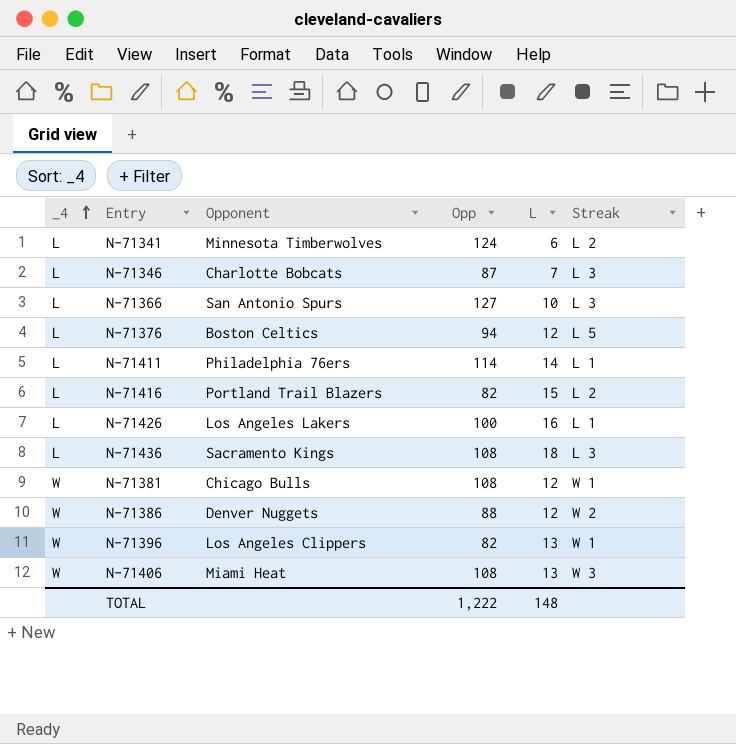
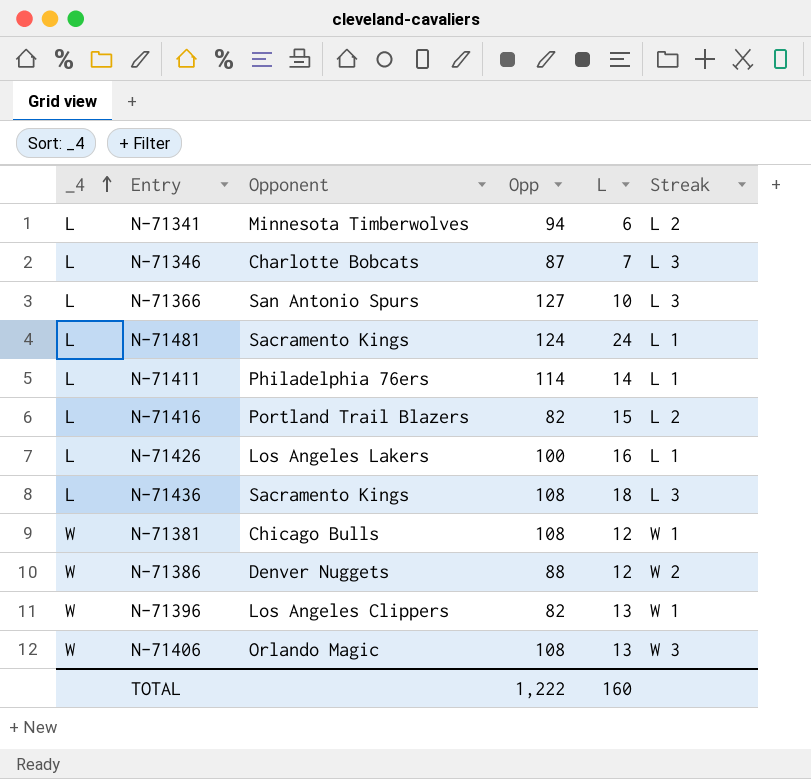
row N-71376: L | Boston Celtics | 94 | 12 | L 5 -> none
N-71341 | Opp: 124 -> 94
row N-71481: none -> L | Sacramento Kings | 124 | 24 | L 1
N-71406 | Opponent: Miami Heat -> Orlando Magic
TOTAL | L: 148 -> 160

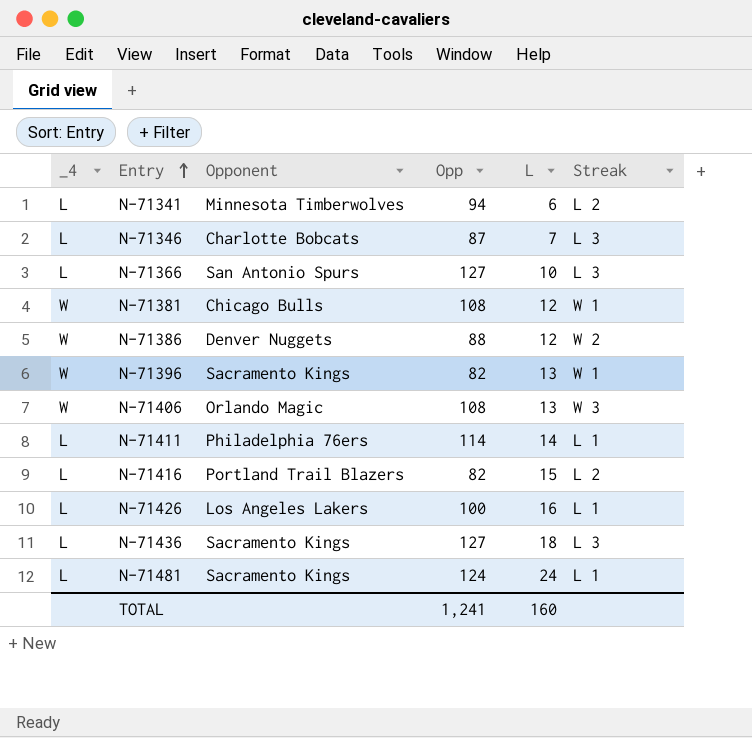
row order: _4 ascending -> Entry ascending
N-71396 | Opponent: Los Angeles Clippers -> Sacramento Kings
N-71436 | Opp: 108 -> 127
TOTAL | Opp: 1,222 -> 1,241

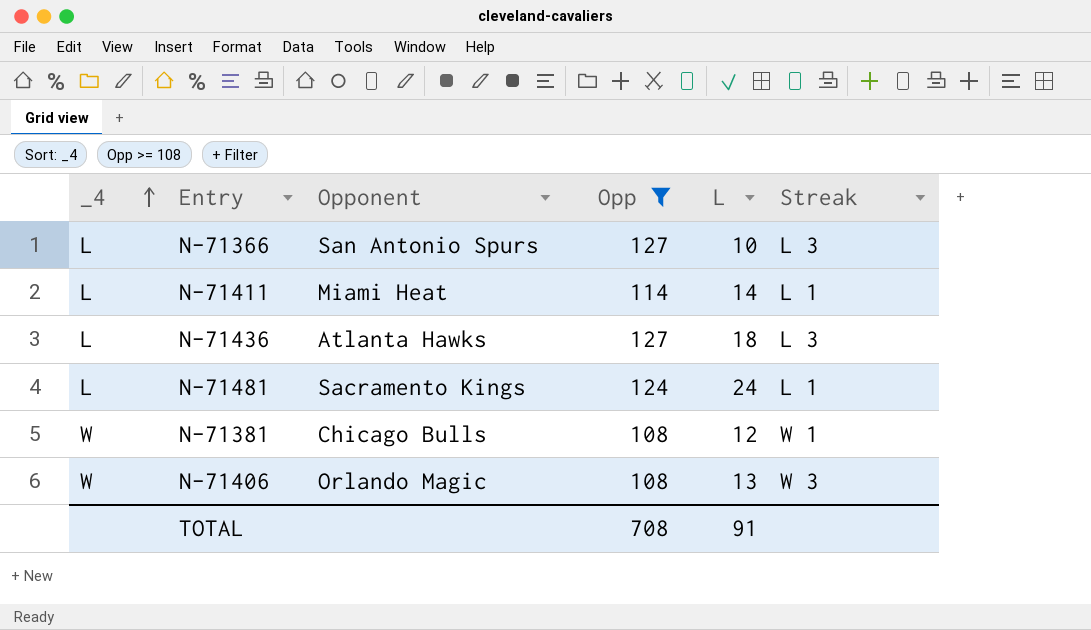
filter: none -> Opp >= 108
row order: Entry ascending -> _4 ascending
N-71411 | Opponent: Philadelphia 76ers -> Miami Heat
N-71436 | Opponent: Sacramento Kings -> Atlanta Hawks
TOTAL | Opp: 1,241 -> 708
TOTAL | L: 160 -> 91

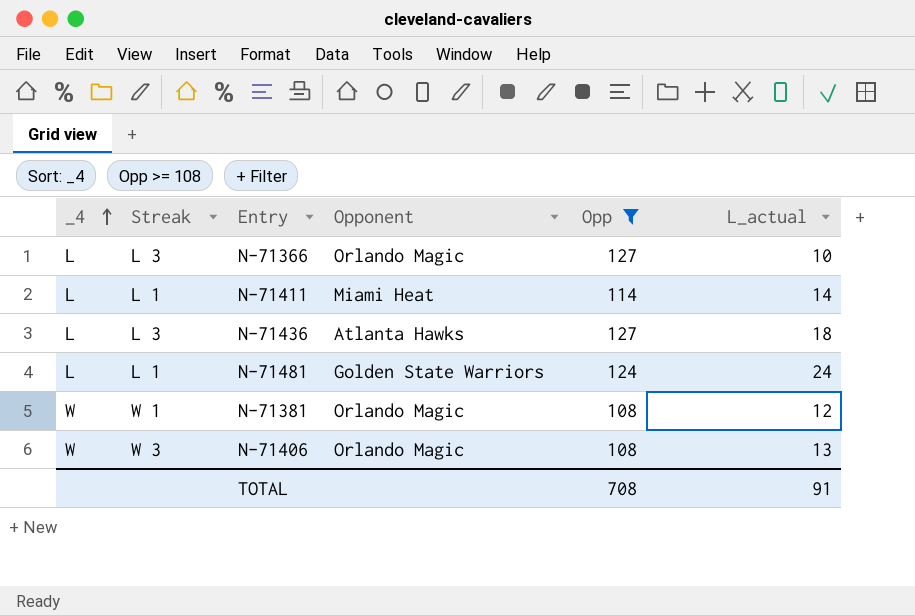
column Streak | position: 6 -> 2
column name: L -> L_actual
N-71366 | Opponent: San Antonio Spurs -> Orlando Magic
N-71481 | Opponent: Sacramento Kings -> Golden State Warriors
N-71381 | Opponent: Chicago Bulls -> Orlando Magic

